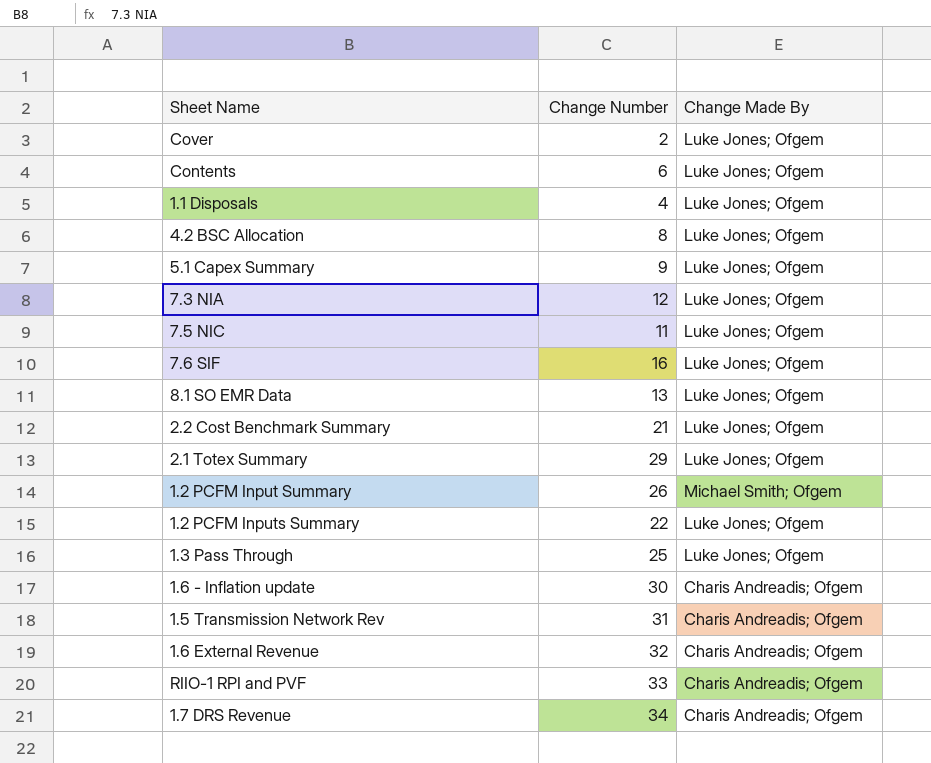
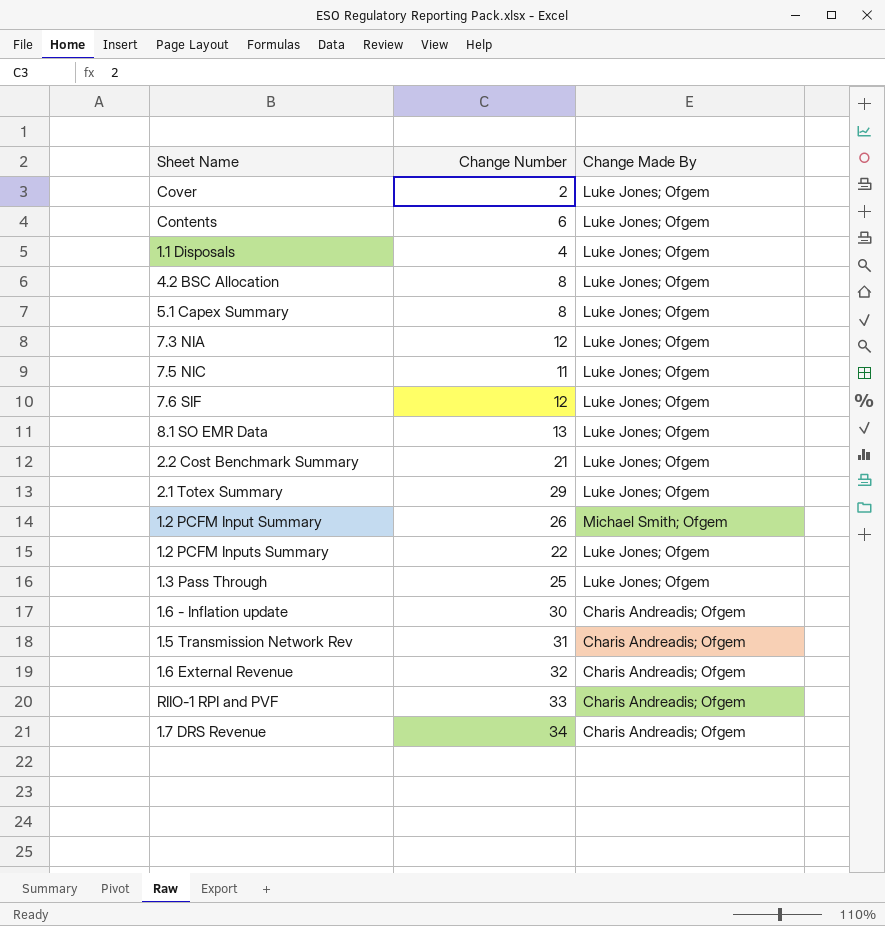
5.1 Capex Summary | Change Number: 9 -> 8
7.6 SIF | Change Number: 16 -> 12

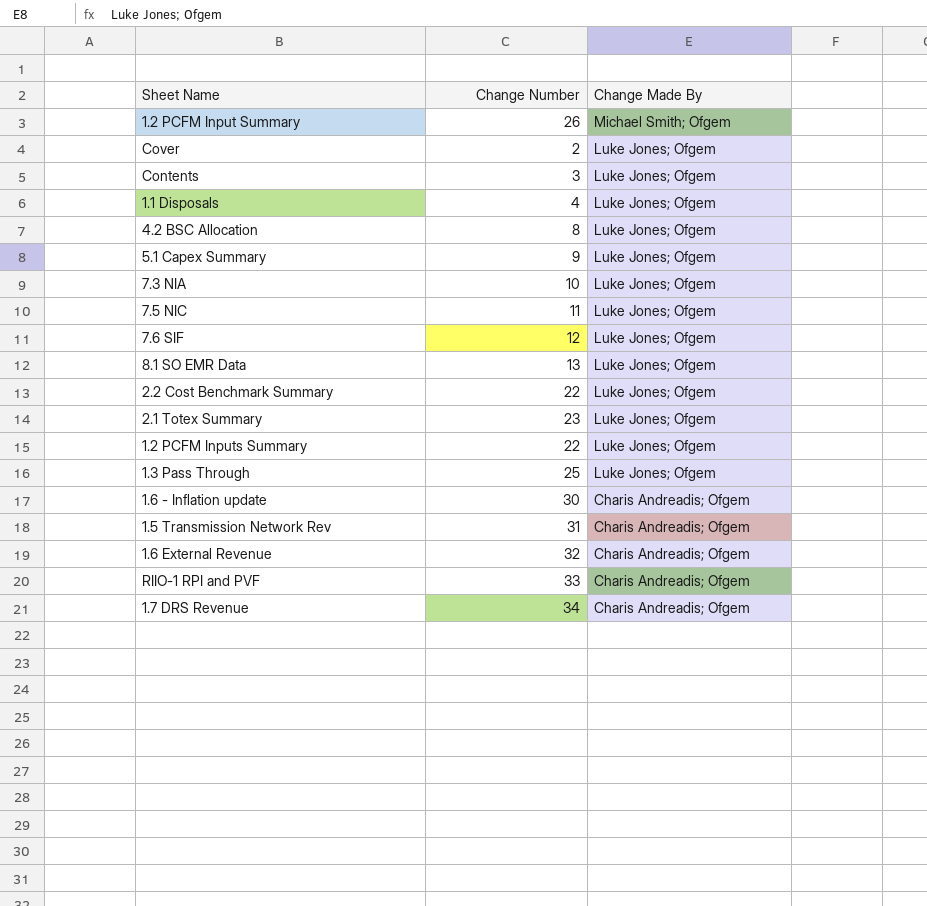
row order: none -> Change Made By descending
Contents | Change Number: 6 -> 3
5.1 Capex Summary | Change Number: 8 -> 9
7.3 NIA | Change Number: 12 -> 10
2.2 Cost Benchmark Summary | Change Number: 21 -> 22
2.1 Totex Summary | Change Number: 29 -> 23

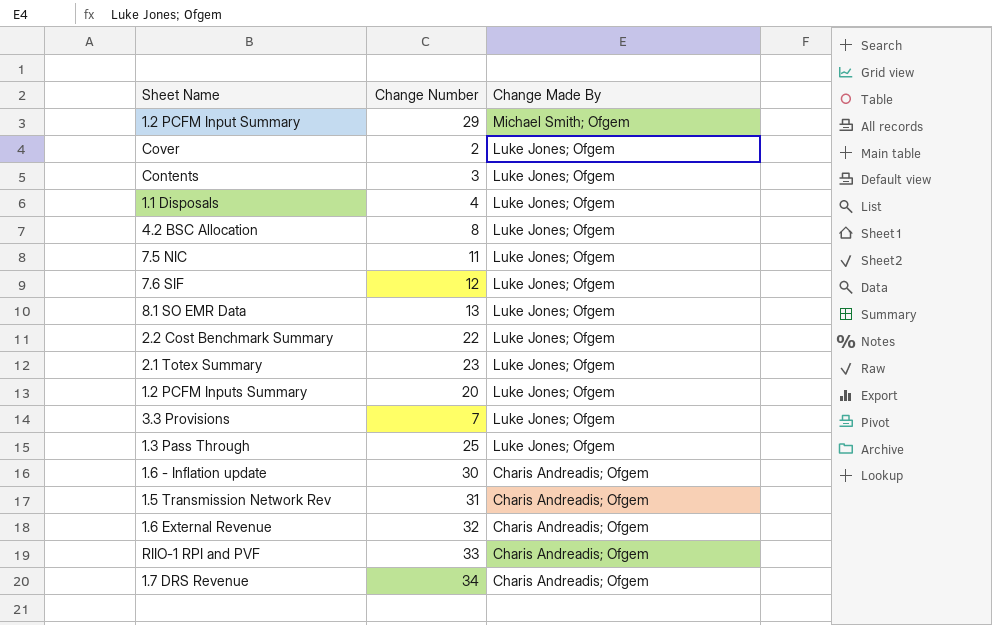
row 5.1 Capex Summary: 9 | Luke Jones; Ofgem -> none
row 7.3 NIA: 10 | Luke Jones; Ofgem -> none
1.2 PCFM Input Summary | Change Number: 26 -> 29
1.2 PCFM Inputs Summary | Change Number: 22 -> 20
row 3.3 Provisions: none -> 7 | Luke Jones; Ofgem

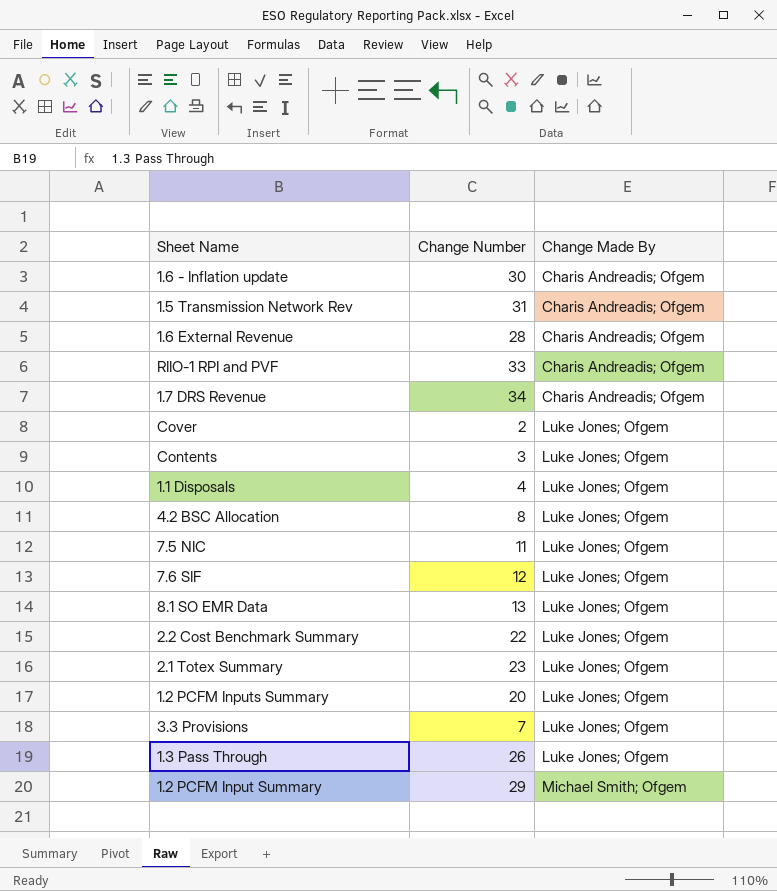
row order: Change Made By descending -> Change Made By ascending
1.6 External Revenue | Change Number: 32 -> 28
1.3 Pass Through | Change Number: 25 -> 26

